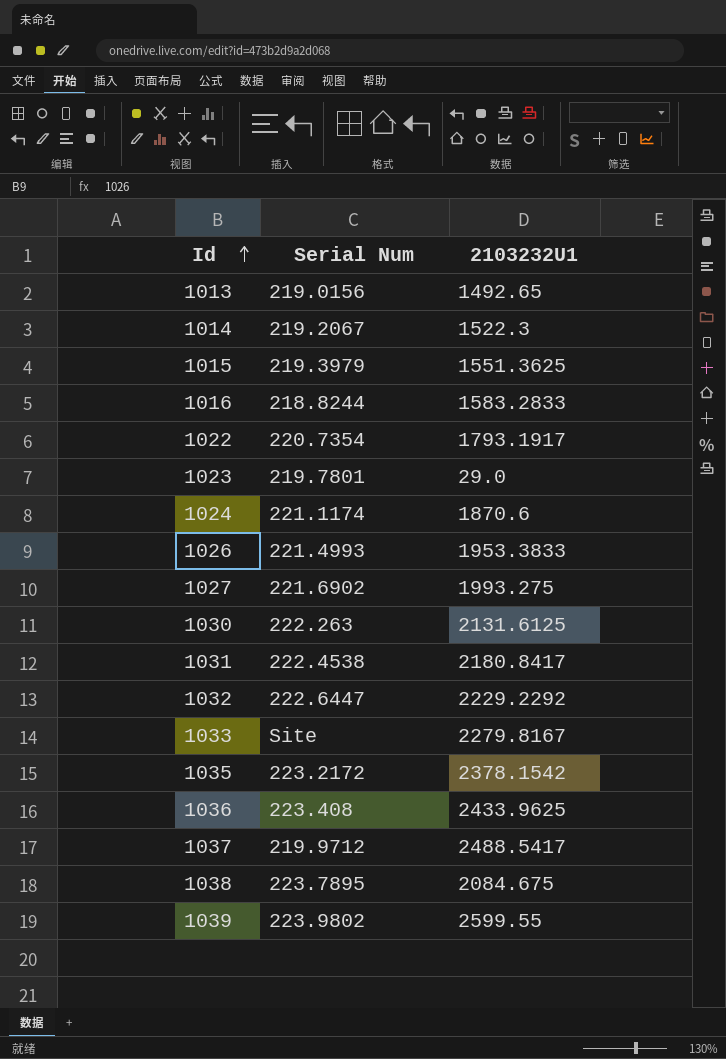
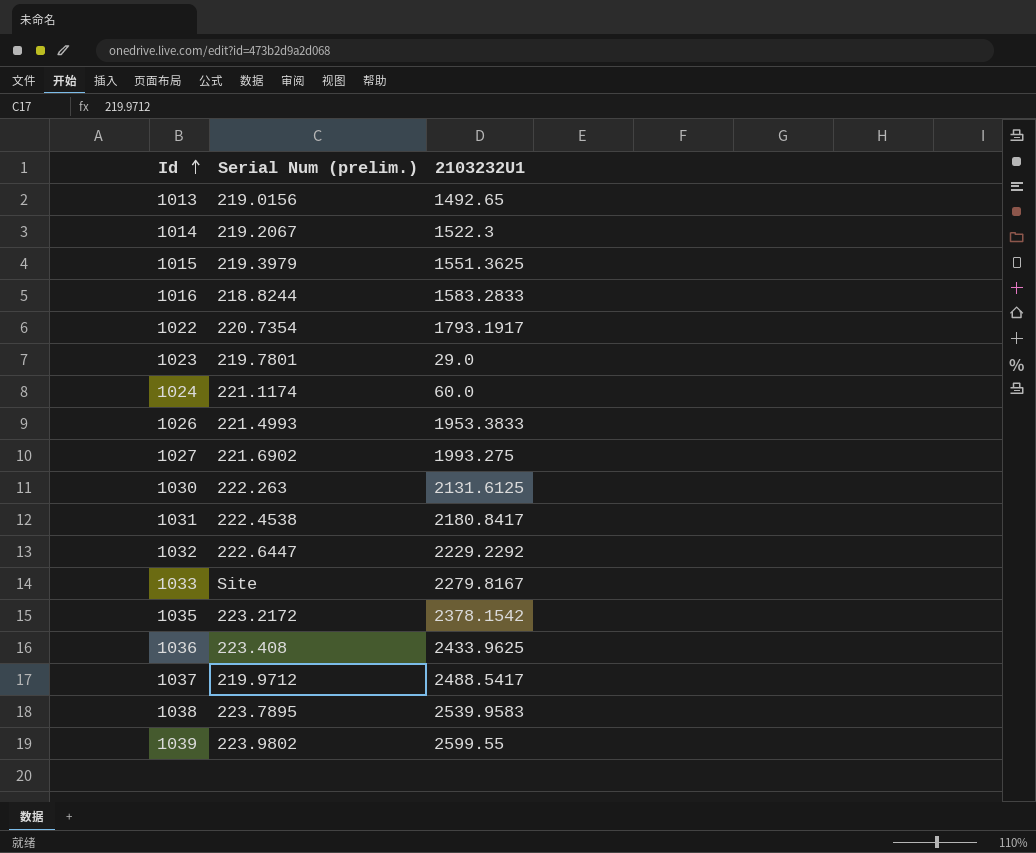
column name: Serial Num -> Serial Num (prelim.)
1024 | 2103232U1: 1870.6 -> 60.0
1038 | 2103232U1: 2084.675 -> 2539.9583

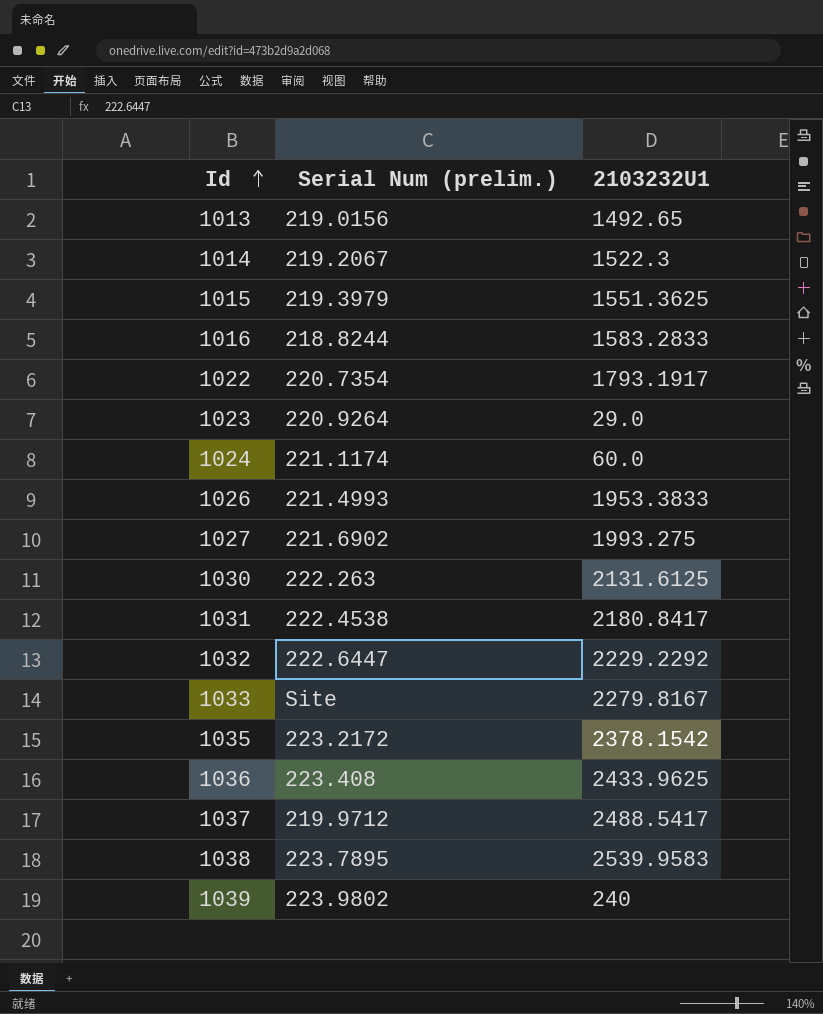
1023 | Serial Num (prelim.): 219.7801 -> 220.9264
1039 | 2103232U1: 2599.55 -> 240

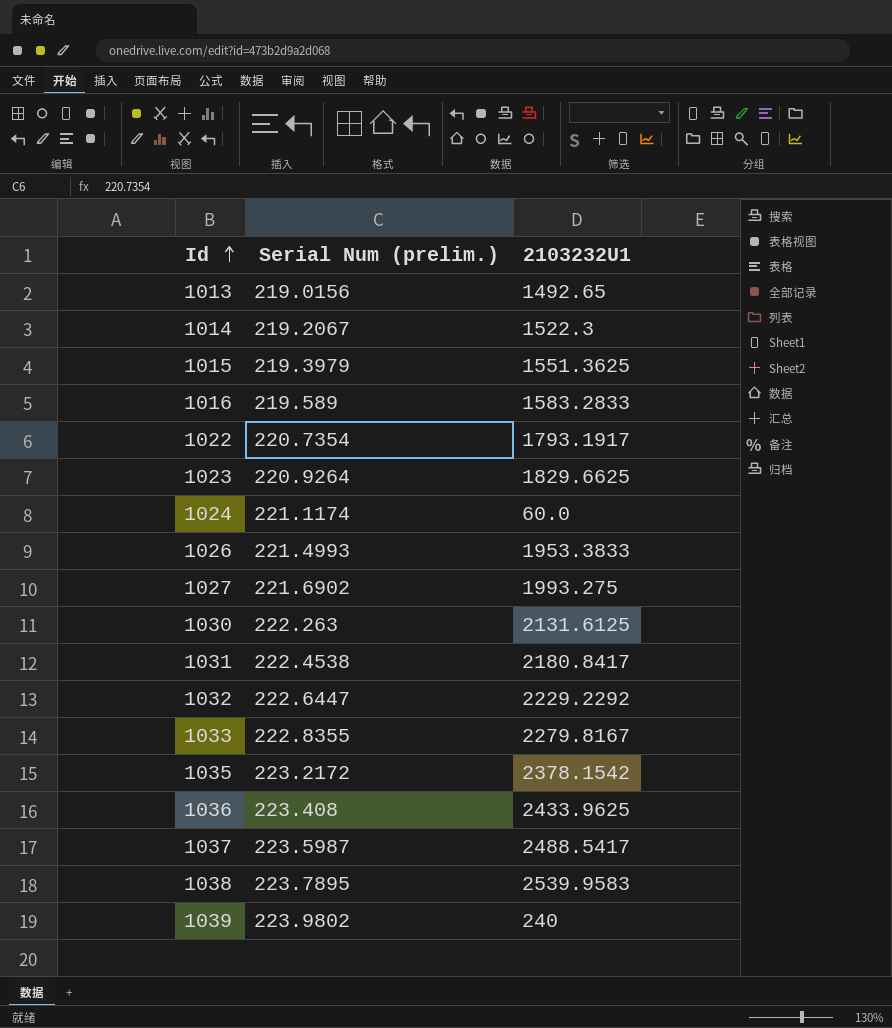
1016 | Serial Num (prelim.): 218.8244 -> 219.589
1023 | 2103232U1: 29.0 -> 1829.6625
1033 | Serial Num (prelim.): Site -> 222.8355
1037 | Serial Num (prelim.): 219.9712 -> 223.5987

